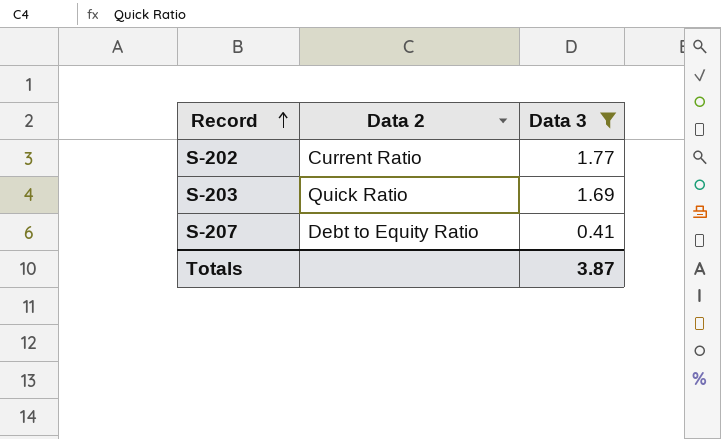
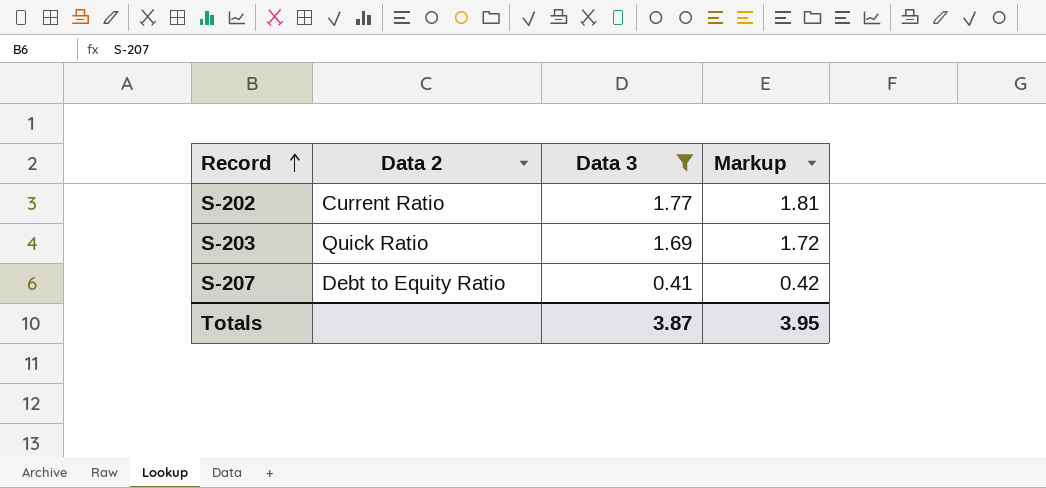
column Markup | formula: none -> [Data 3] * 1.02

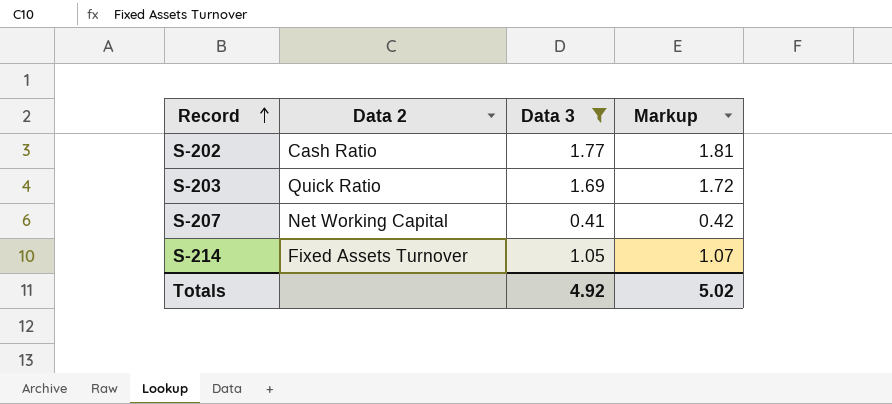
S-202 | Data 2: Current Ratio -> Cash Ratio
S-207 | Data 2: Debt to Equity Ratio -> Net Working Capital
row S-214: none -> Fixed Assets Turnover | 1.05 | 1.07
Totals | Data 3: 3.87 -> 4.92
Totals | Markup: 3.95 -> 5.02

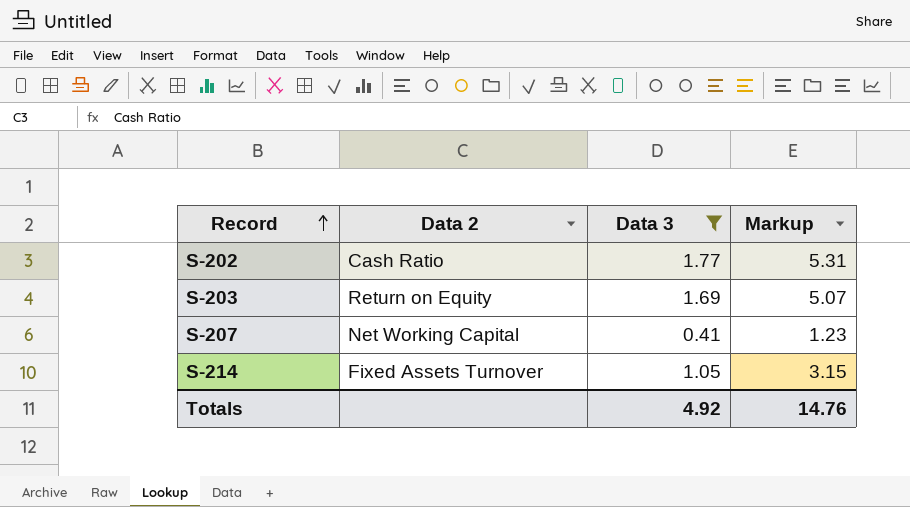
column Markup | formula: [Data 3] * 1.02 -> [Data 3] * 3
S-203 | Data 2: Quick Ratio -> Return on Equity
Totals | Markup: 5.02 -> 14.76

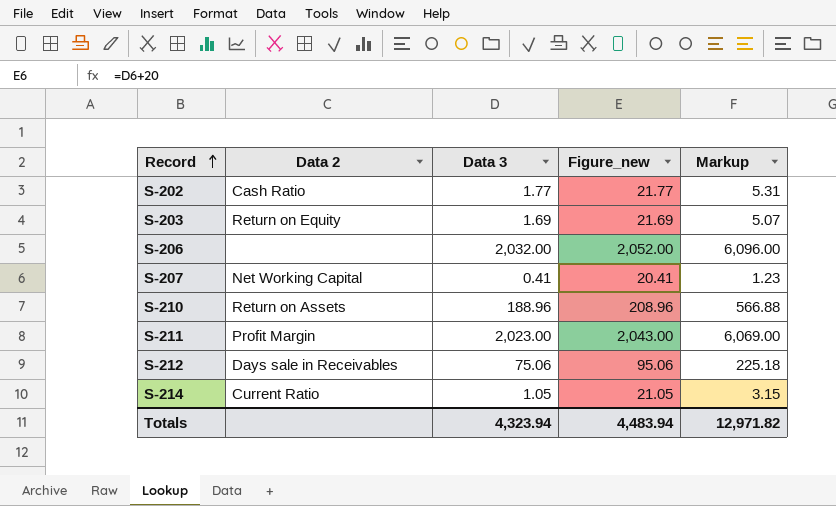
filter: Data 3 <= 1.77 -> none
column Figure_new | formula: none -> [Data 3] + 20
S-214 | Data 2: Fixed Assets Turnover -> Current Ratio
Totals | Data 3: 4.92 -> 4,323.94
Totals | Markup: 14.76 -> 12,971.82

